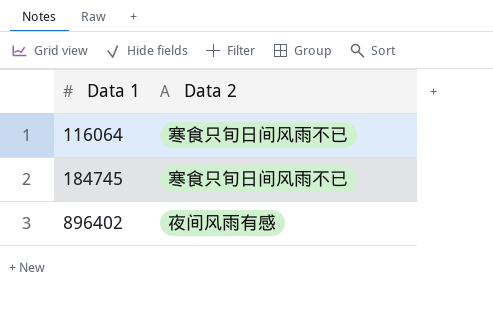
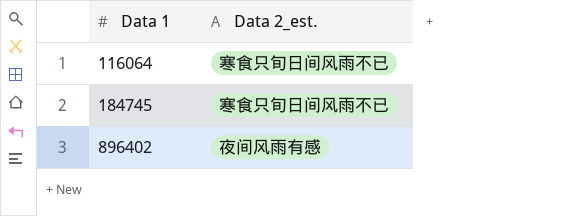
column name: Data 2 -> Data 2_est.

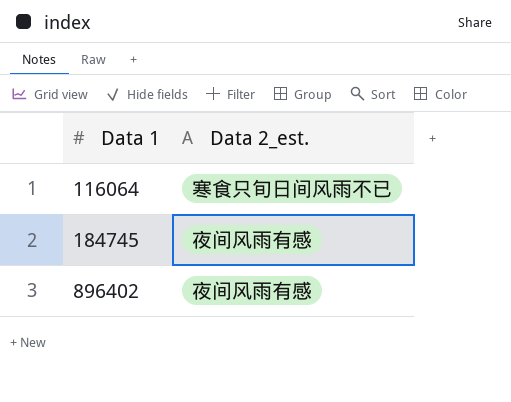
184745 | Data 2_est.: 寒食只旬日间风雨不已 -> 夜间风雨有感

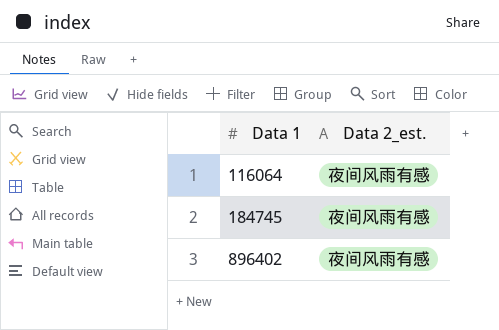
116064 | Data 2_est.: 寒食只旬日间风雨不已 -> 夜间风雨有感

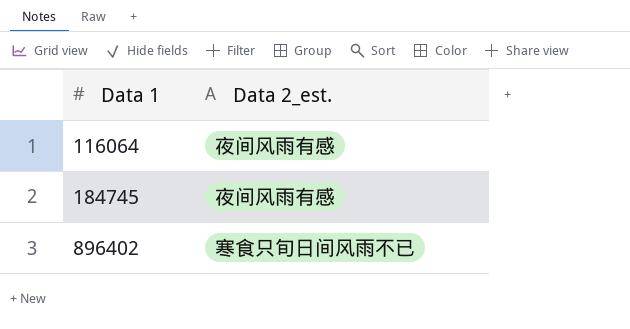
896402 | Data 2_est.: 夜间风雨有感 -> 寒食只旬日间风雨不已

